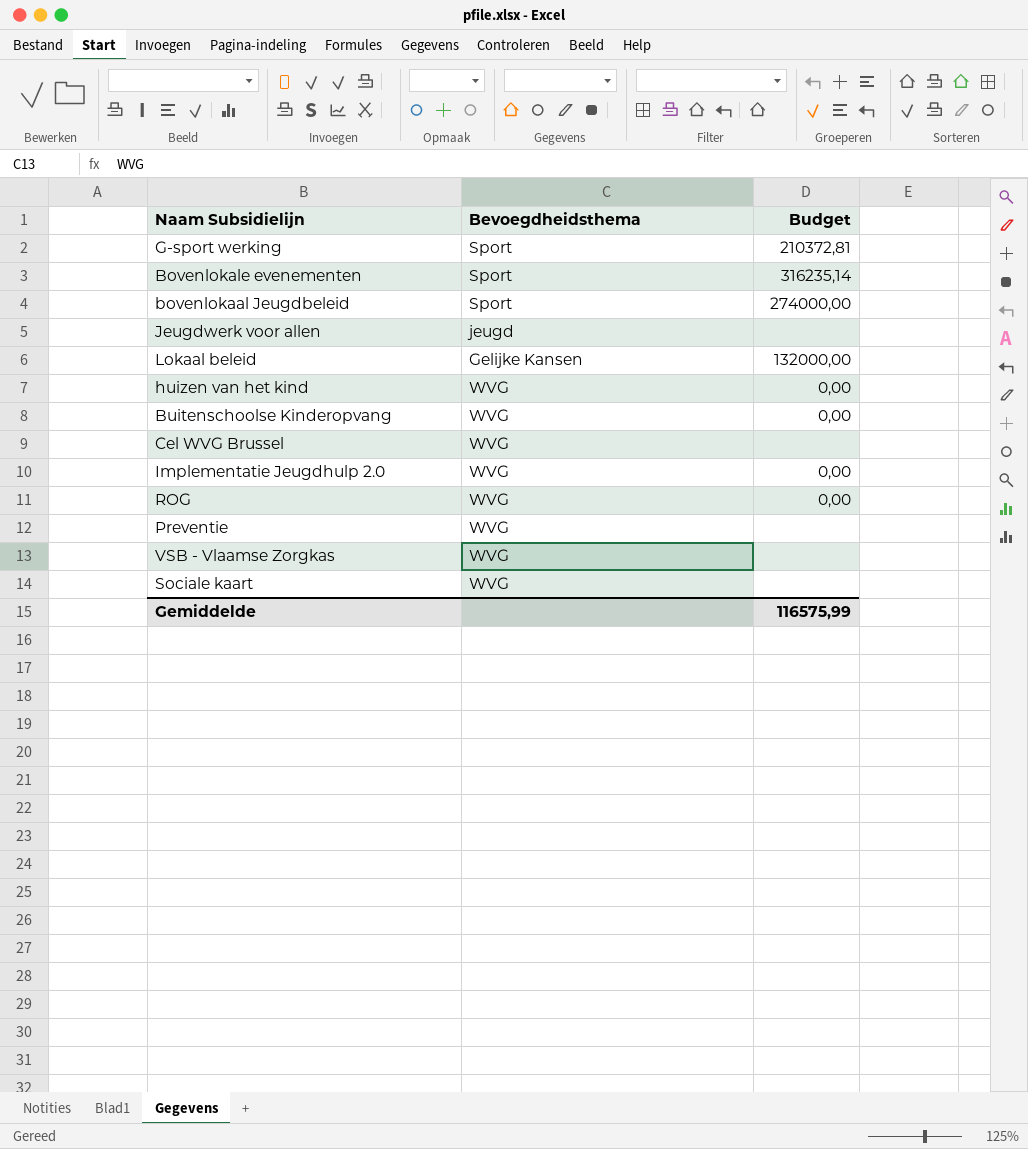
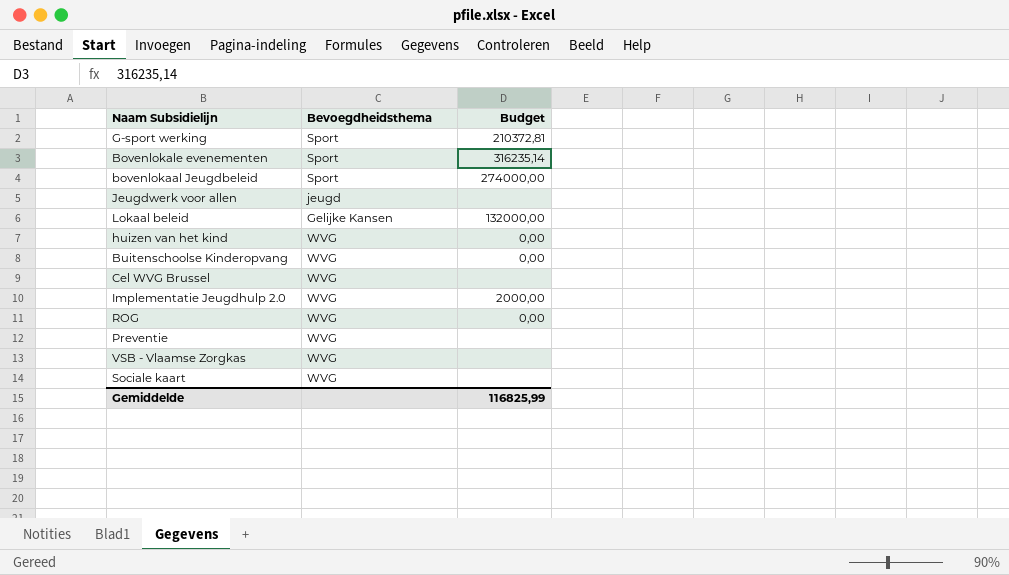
Implementatie Jeugdhulp 2.0 | Budget: 0,00 -> 2000,00
Gemiddelde | Budget: 116575,99 -> 116825,99

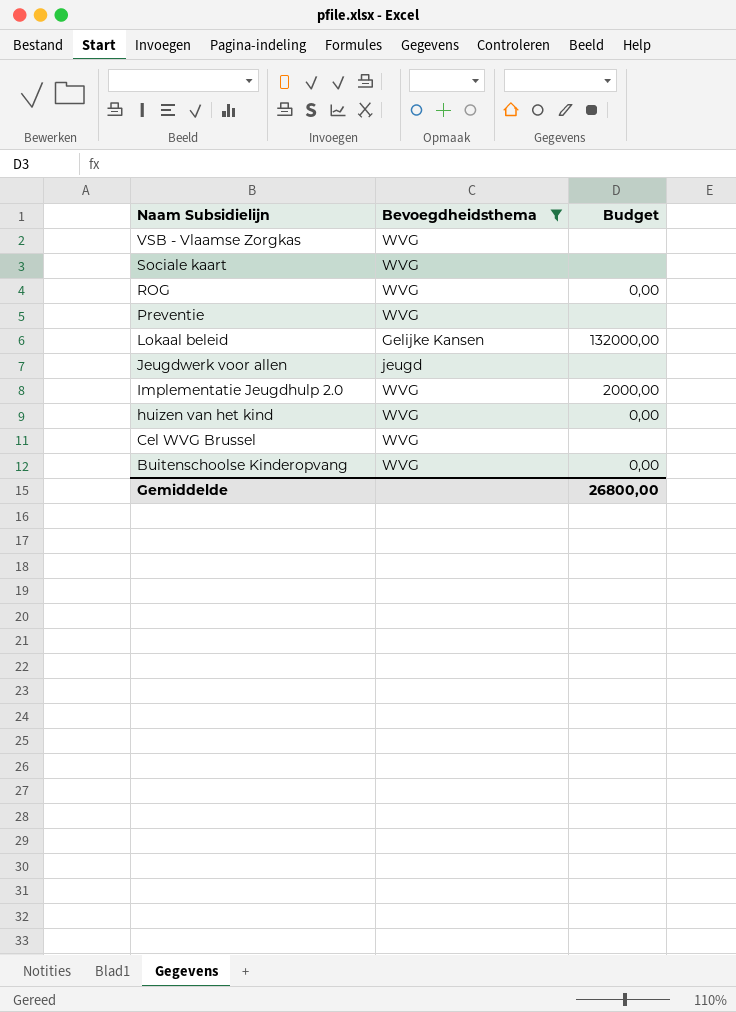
filter: none -> Bevoegdheidsthema != Sport
row order: none -> Naam Subsidielijn descending
Gemiddelde | Budget: 116825,99 -> 26800,00

